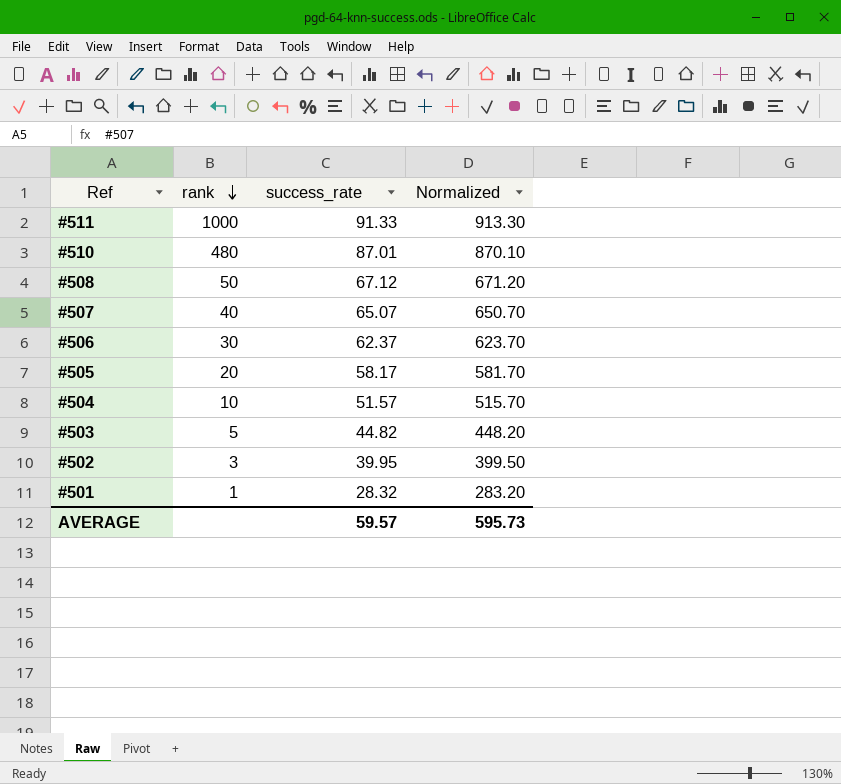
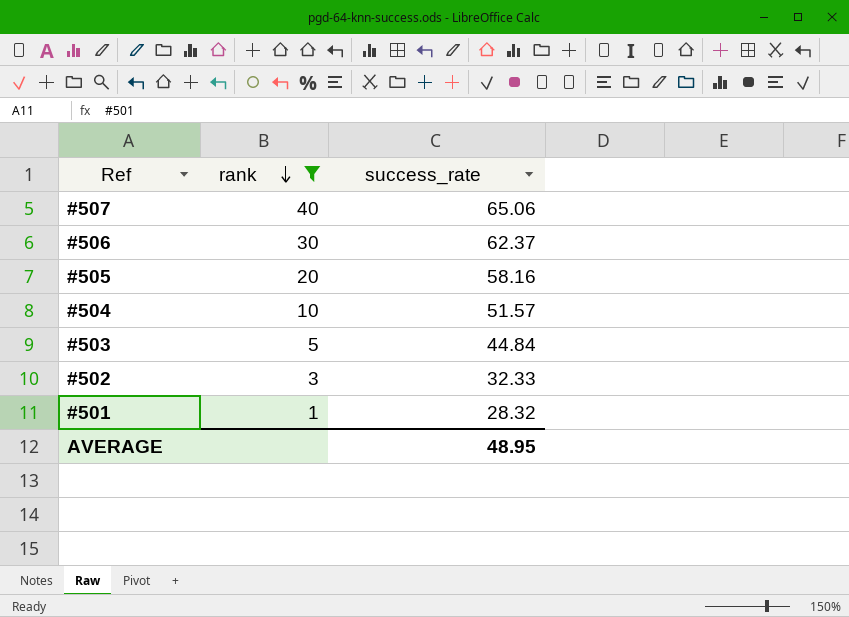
filter: none -> rank <= 40
column Normalized | formula: [success_rate] * 10 -> none
#507 | success_rate: 65.07 -> 65.06
#505 | success_rate: 58.17 -> 58.16
#503 | success_rate: 44.82 -> 44.84
#502 | success_rate: 39.95 -> 32.33
AVERAGE | success_rate: 59.57 -> 48.95

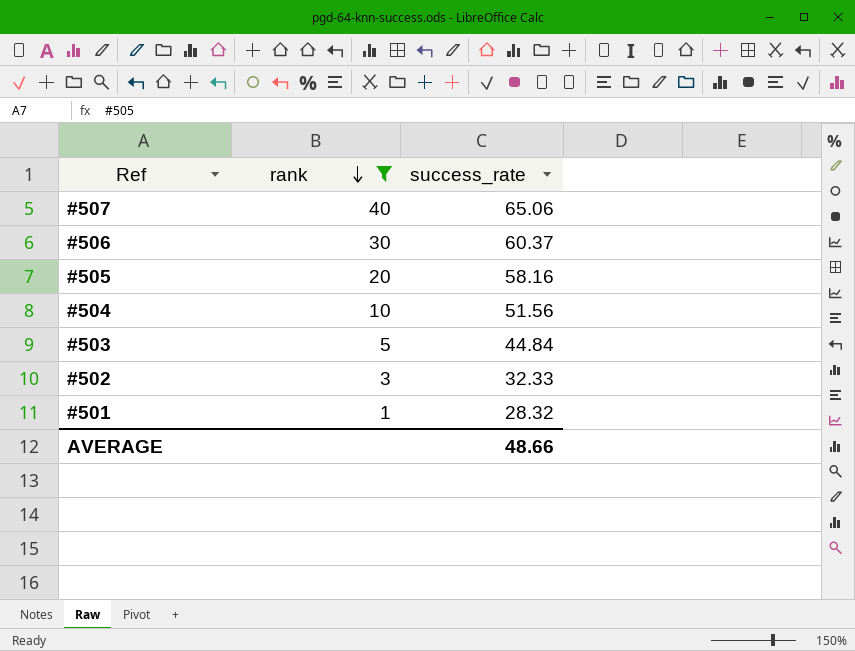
#506 | success_rate: 62.37 -> 60.37
#504 | success_rate: 51.57 -> 51.56
AVERAGE | success_rate: 48.95 -> 48.66

